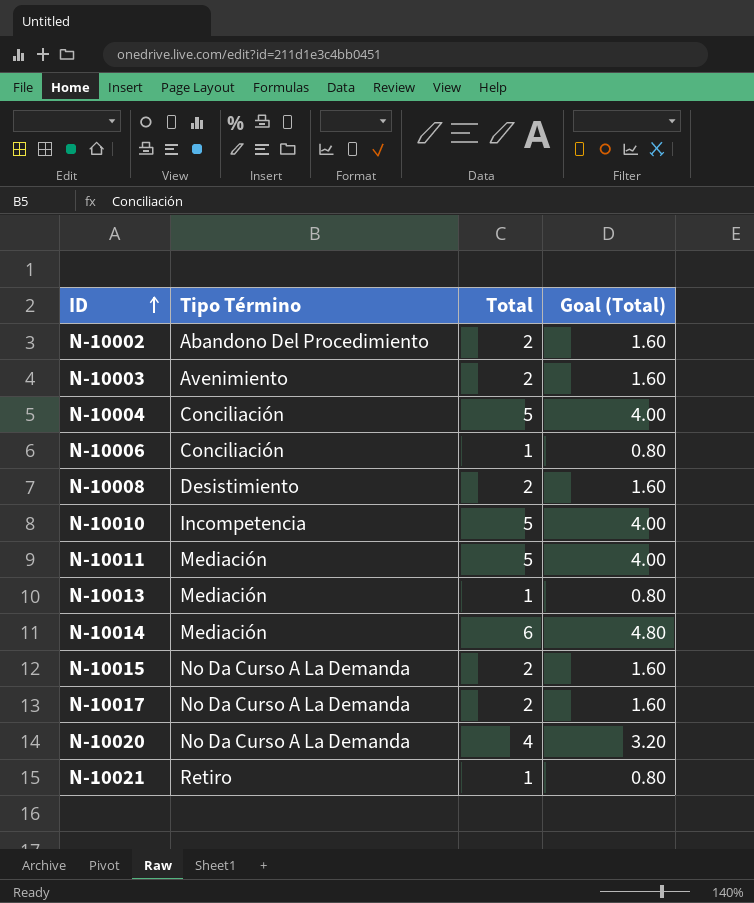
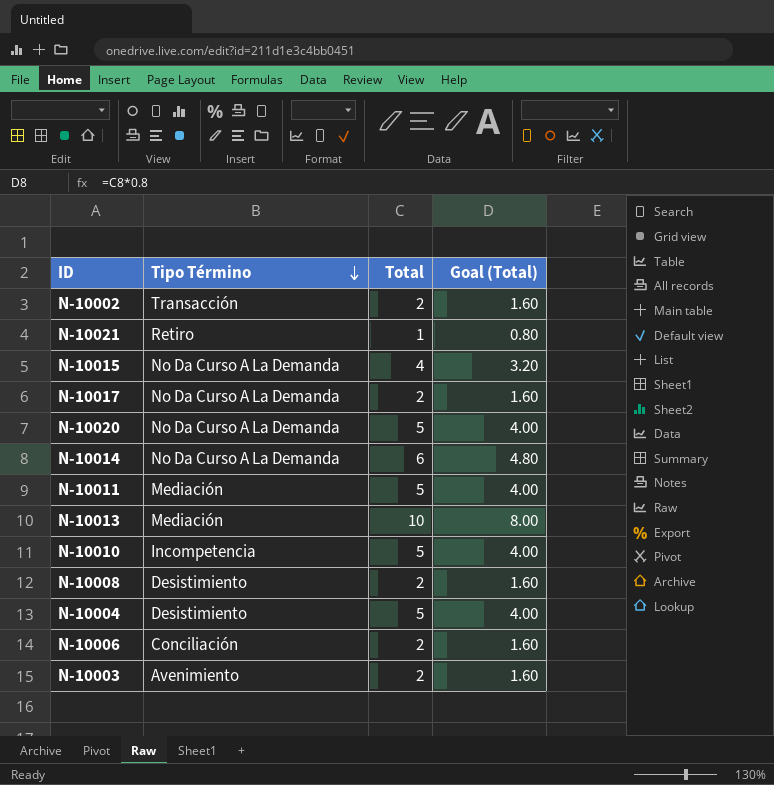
row order: ID ascending -> Tipo Término descending
N-10002 | Tipo Término: Abandono Del Procedimiento -> Transacción
N-10015 | Total: 2 -> 4
N-10015 | Goal (Total): 1.60 -> 3.20
N-10020 | Total: 4 -> 5
N-10020 | Goal (Total): 3.20 -> 4.00
N-10014 | Tipo Término: Mediación -> No Da Curso A La Demanda
N-10013 | Total: 1 -> 10
N-10013 | Goal (Total): 0.80 -> 8.00
N-10004 | Tipo Término: Conciliación -> Desistimiento
N-10006 | Total: 1 -> 2
N-10006 | Goal (Total): 0.80 -> 1.60

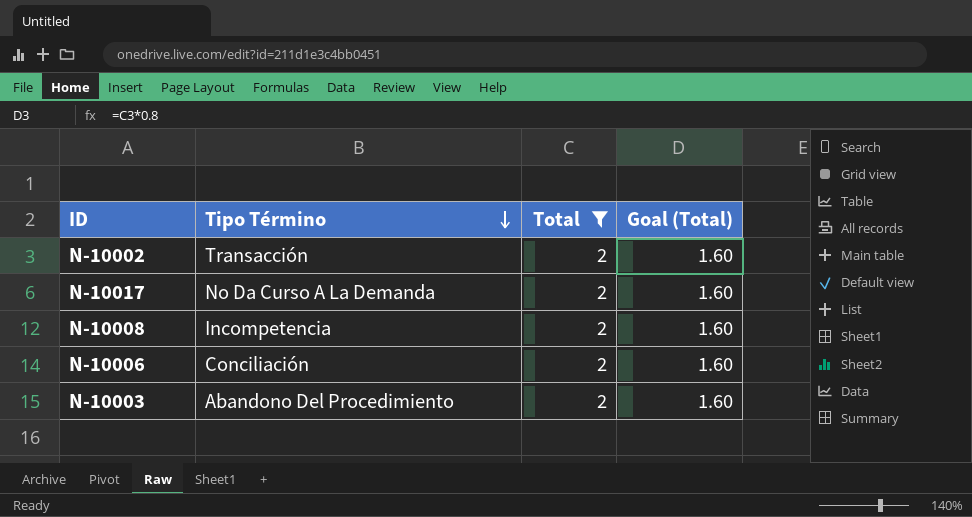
filter: none -> Total = 2
N-10008 | Tipo Término: Desistimiento -> Incompetencia
N-10003 | Tipo Término: Avenimiento -> Abandono Del Procedimiento

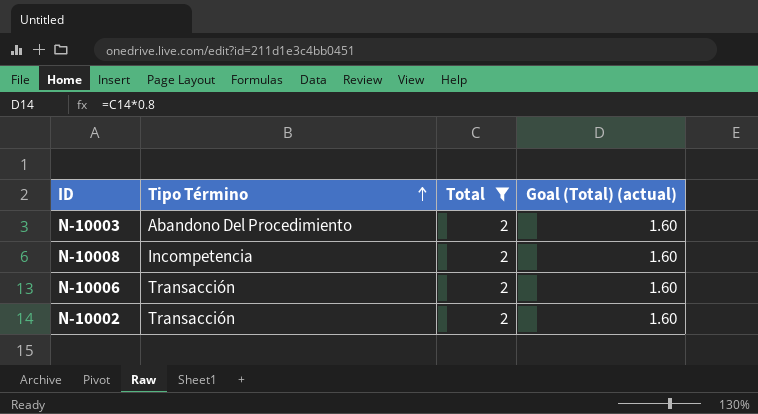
row order: Tipo Término descending -> Tipo Término ascending
column name: Goal (Total) -> Goal (Total) (actual)
row N-10017: No Da Curso A La Demanda | 2 | 1.60 -> none
N-10006 | Tipo Término: Conciliación -> Transacción

